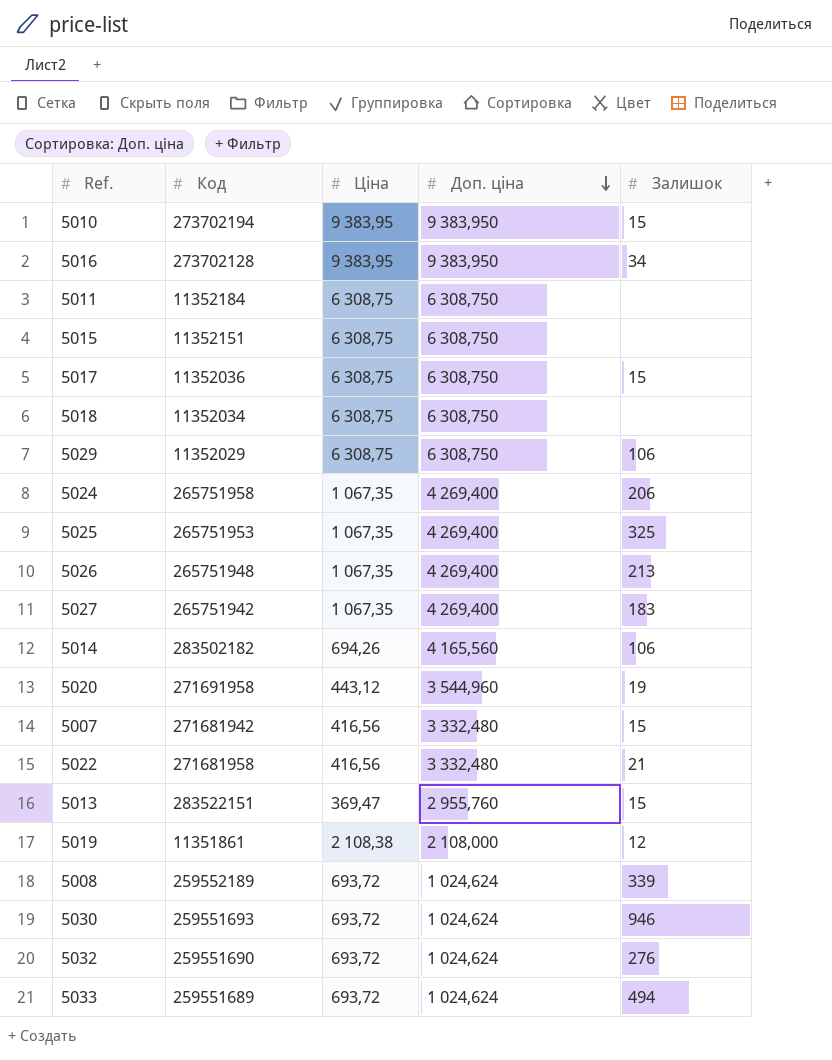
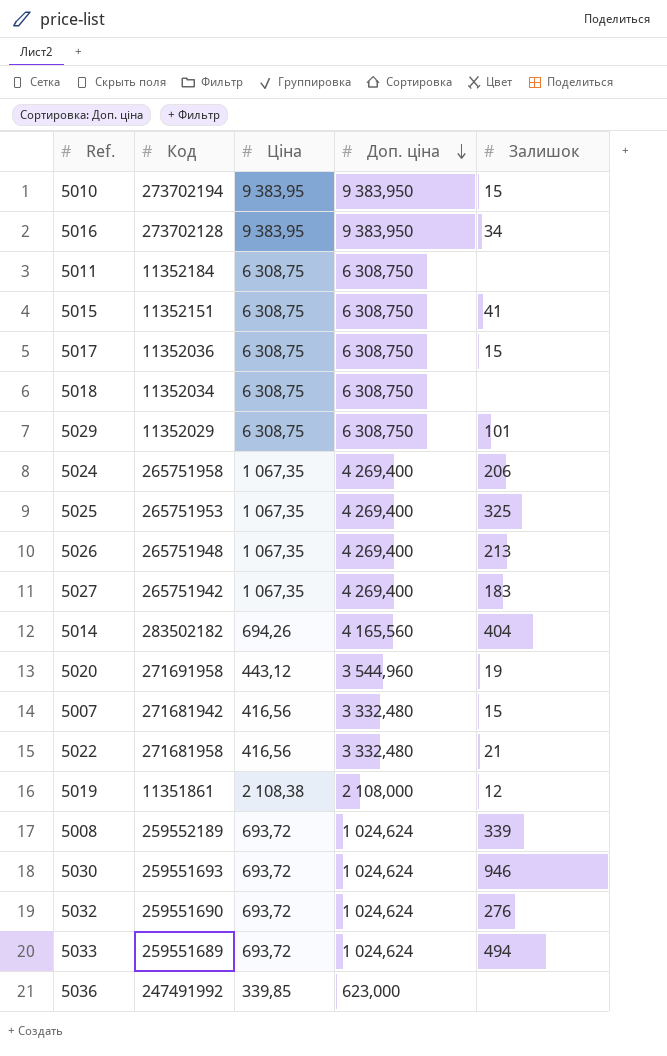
row 5013: 283522151 | 369,47 | 2 955,760 | 15 -> none
5015 | Залишок: none -> 41
5029 | Залишок: 106 -> 101
5014 | Залишок: 106 -> 404
row 5036: none -> 247491992 | 339,85 | 623,000 | none

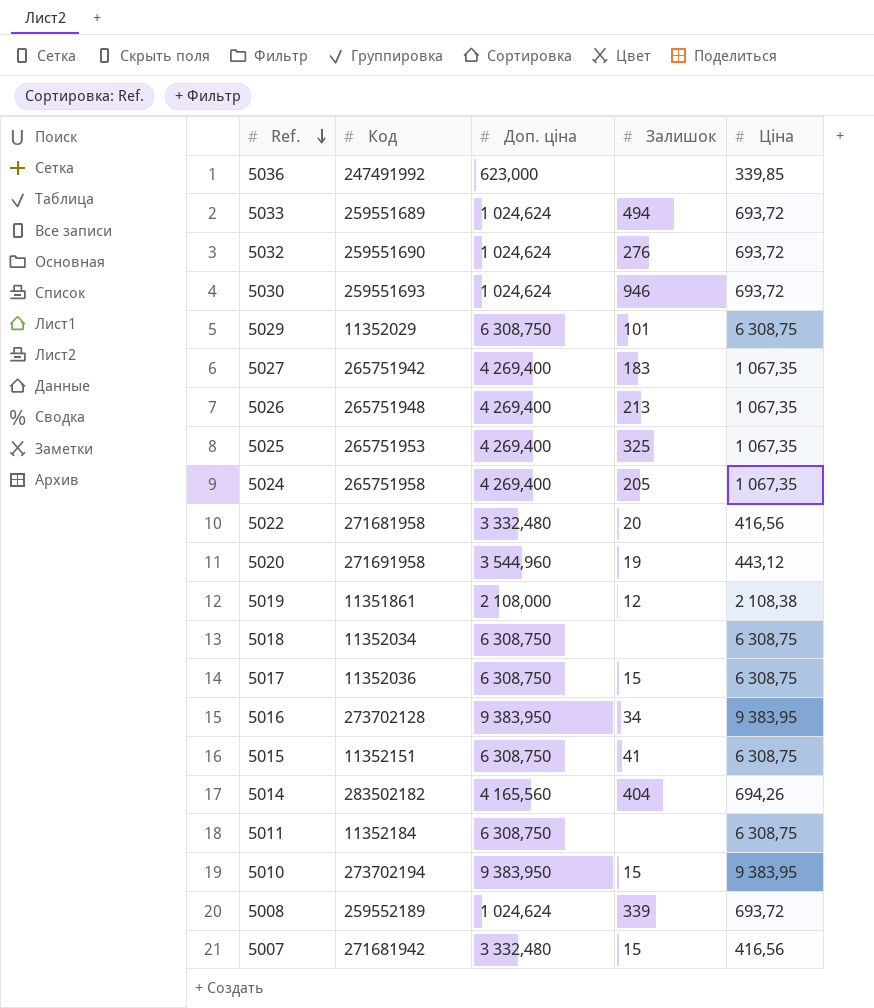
row order: Доп. ціна descending -> Ref. descending
column Ціна | position: 3 -> 5
5024 | Залишок: 206 -> 205
5022 | Залишок: 21 -> 20

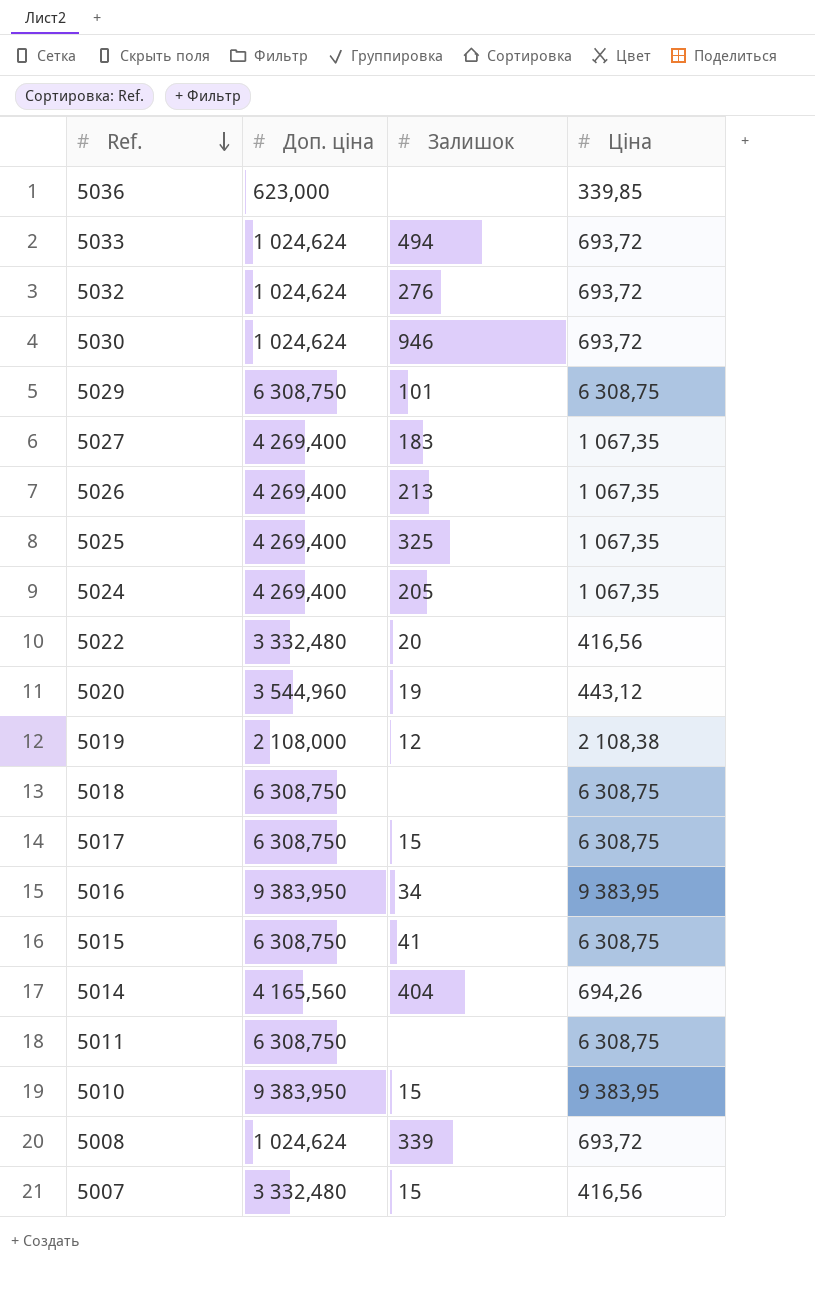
column Код | position: 2 -> none

